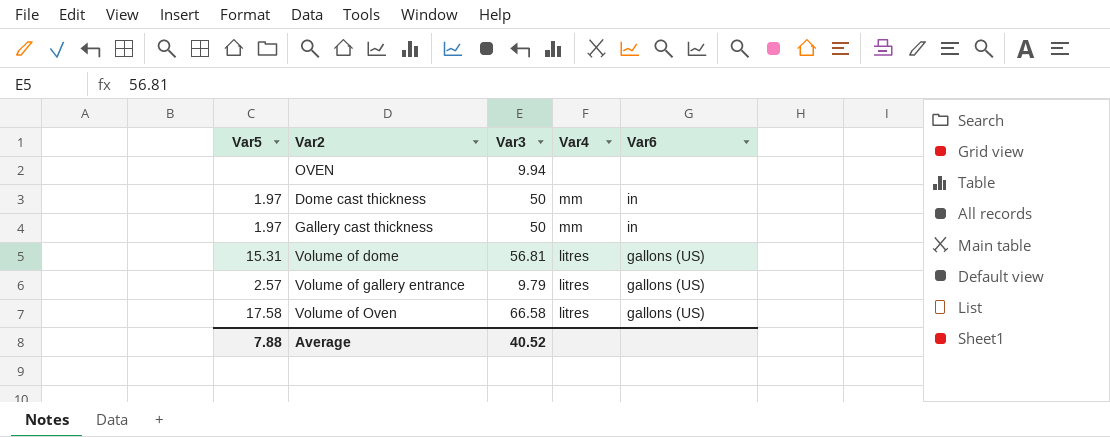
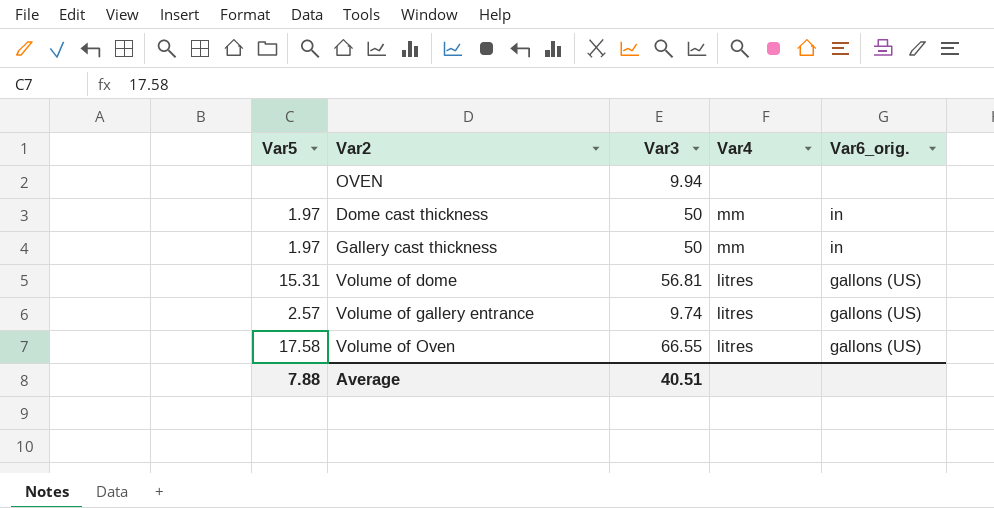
column name: Var6 -> Var6_orig.
Volume of gallery entrance | Var3: 9.79 -> 9.74
Volume of Oven | Var3: 66.58 -> 66.55
Average | Var3: 40.52 -> 40.51

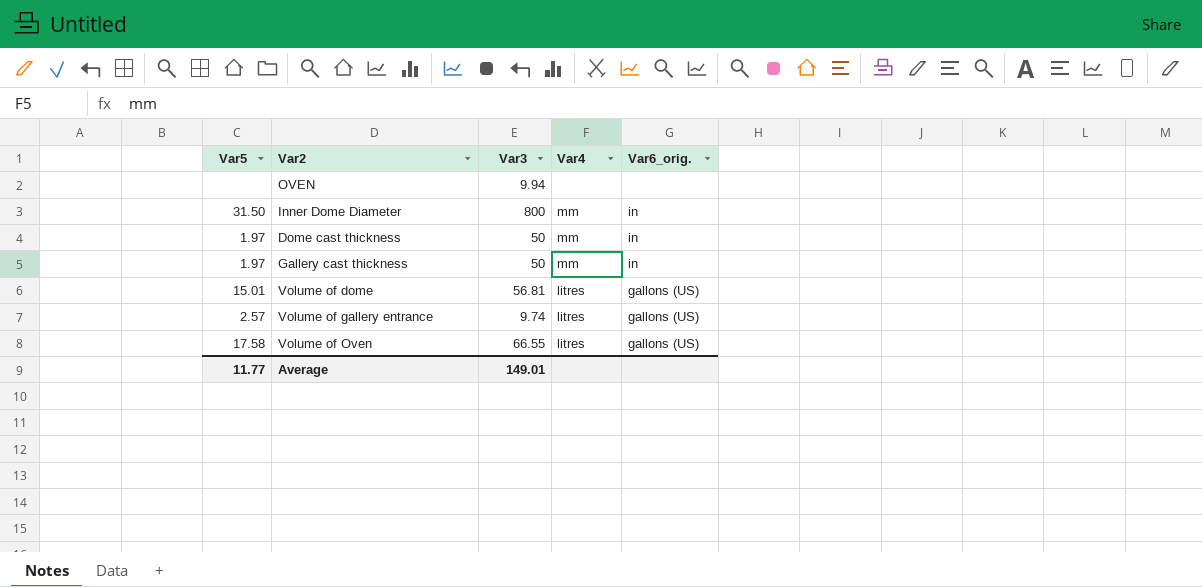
row Inner Dome Diameter: none -> 31.50 | 800 | mm | in
Volume of dome | Var5: 15.31 -> 15.01
Average | Var5: 7.88 -> 11.77
Average | Var3: 40.51 -> 149.01

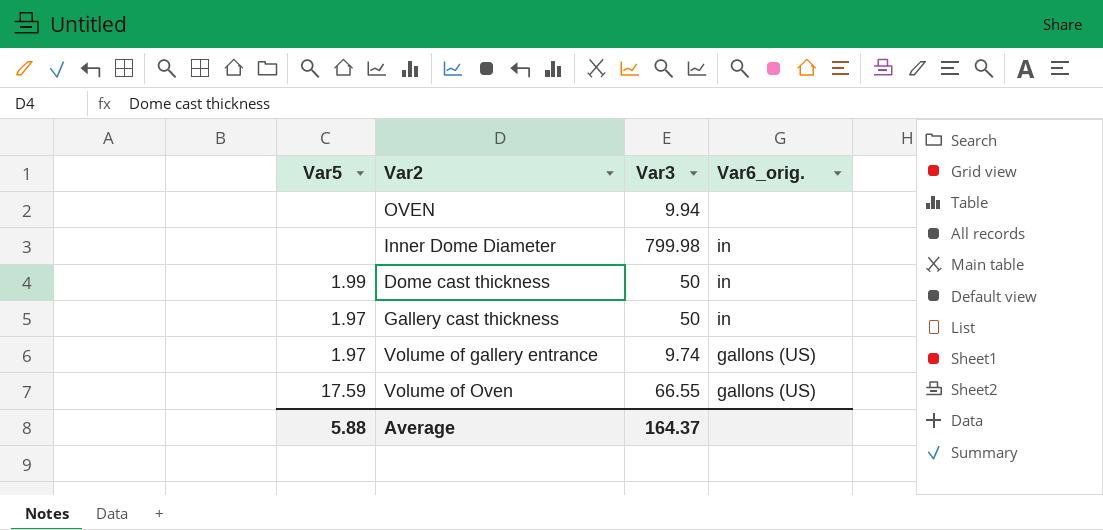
column Var4 | position: 4 -> none
row Volume of dome: 15.01 | 56.81 | litres | gallons (US) -> none
Inner Dome Diameter | Var5: 31.50 -> none
Inner Dome Diameter | Var3: 800 -> 799.98
Dome cast thickness | Var5: 1.97 -> 1.99
Volume of gallery entrance | Var5: 2.57 -> 1.97
Volume of Oven | Var5: 17.58 -> 17.59
Average | Var5: 11.77 -> 5.88
Average | Var3: 149.01 -> 164.37

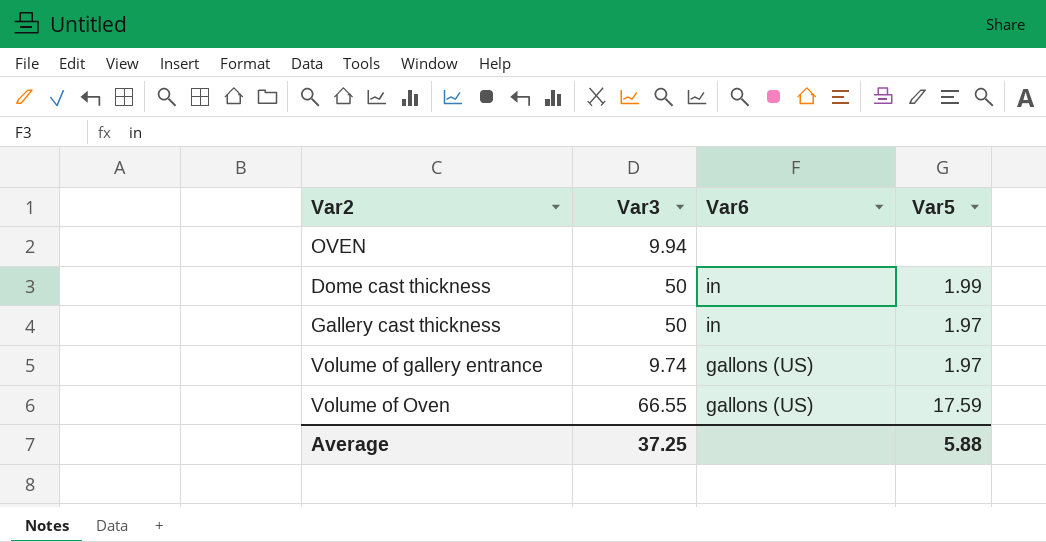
column name: Var6_orig. -> Var6
column Var5 | position: 1 -> 4
row Inner Dome Diameter: none | 799.98 | in -> none
Average | Var3: 164.37 -> 37.25

